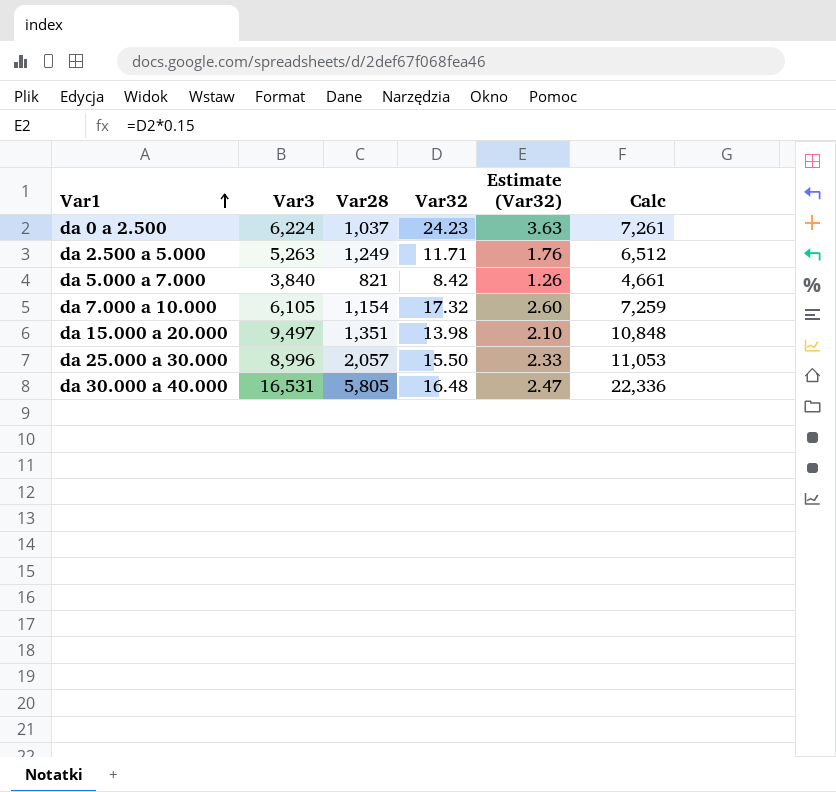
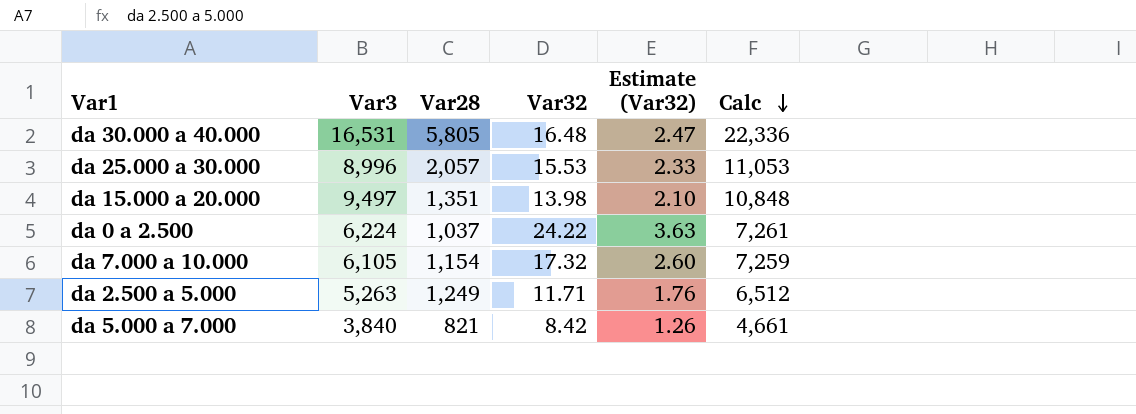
row order: Var1 ascending -> Calc descending
da 25.000 a 30.000 | Var32: 15.50 -> 15.53
da 0 a 2.500 | Var32: 24.23 -> 24.22

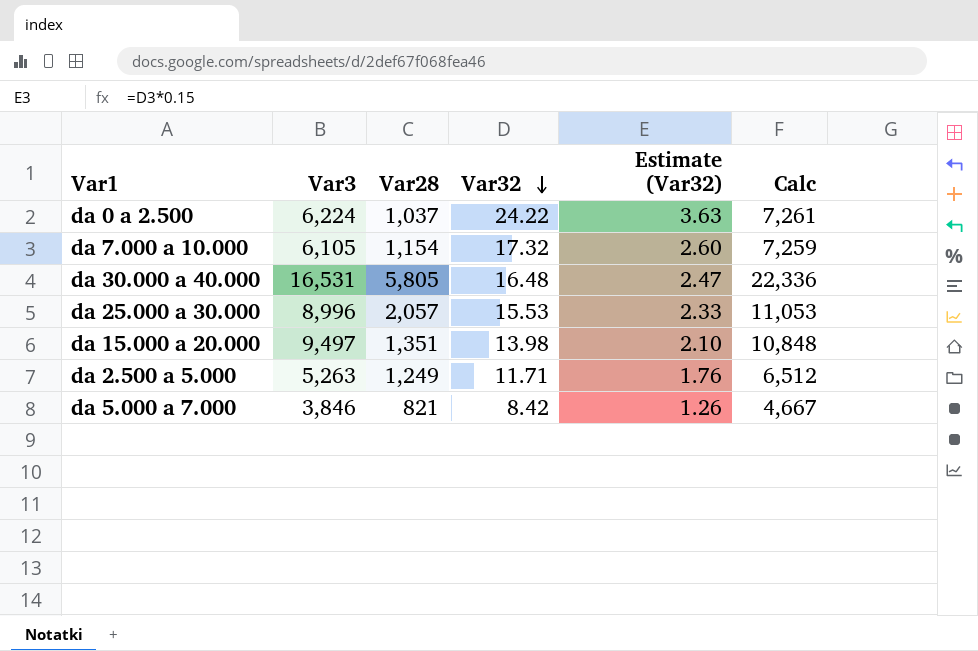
row order: Calc descending -> Var32 descending
da 5.000 a 7.000 | Var3: 3,840 -> 3,846
da 5.000 a 7.000 | Calc: 4,661 -> 4,667

